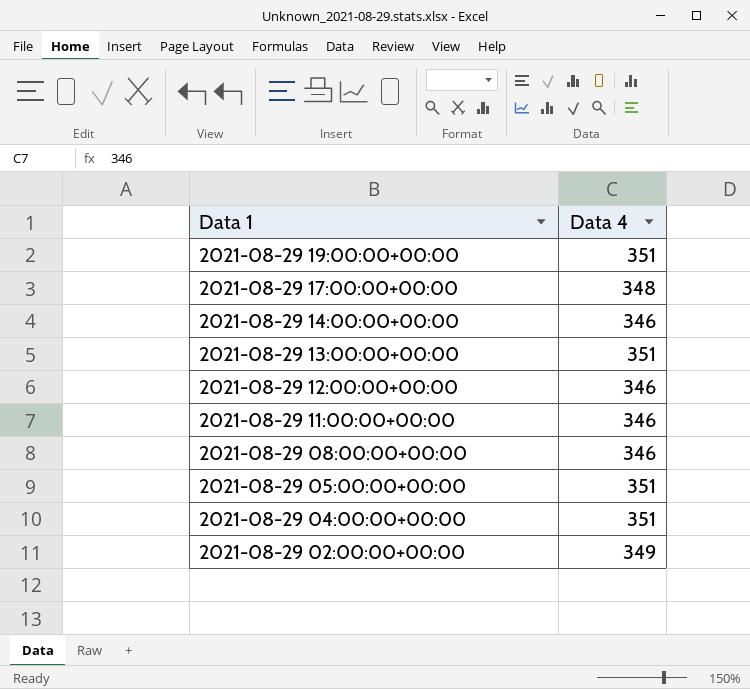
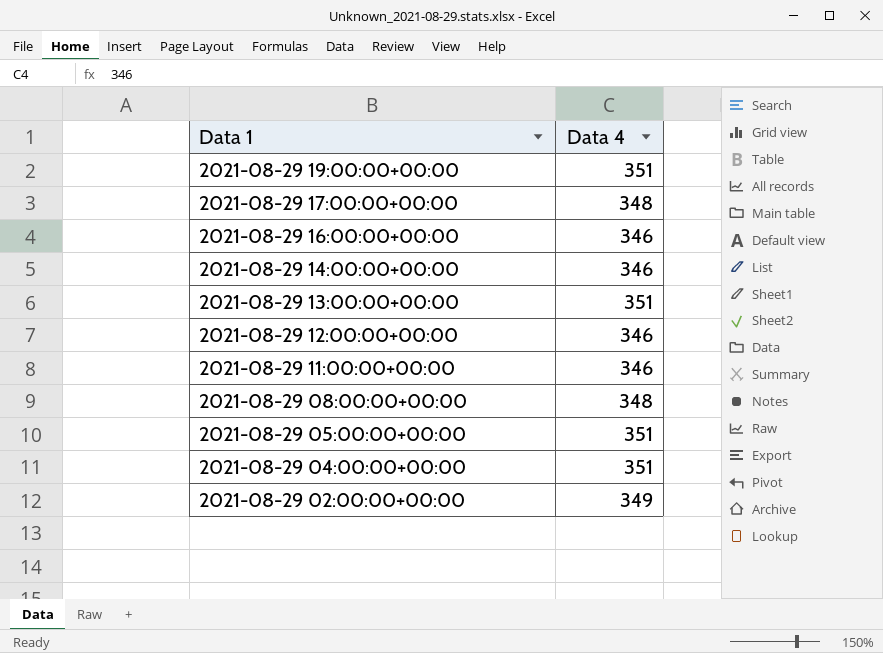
row 2021-08-29 16:00:00+00:00: none -> 346
2021-08-29 08:00:00+00:00 | Data 4: 346 -> 348

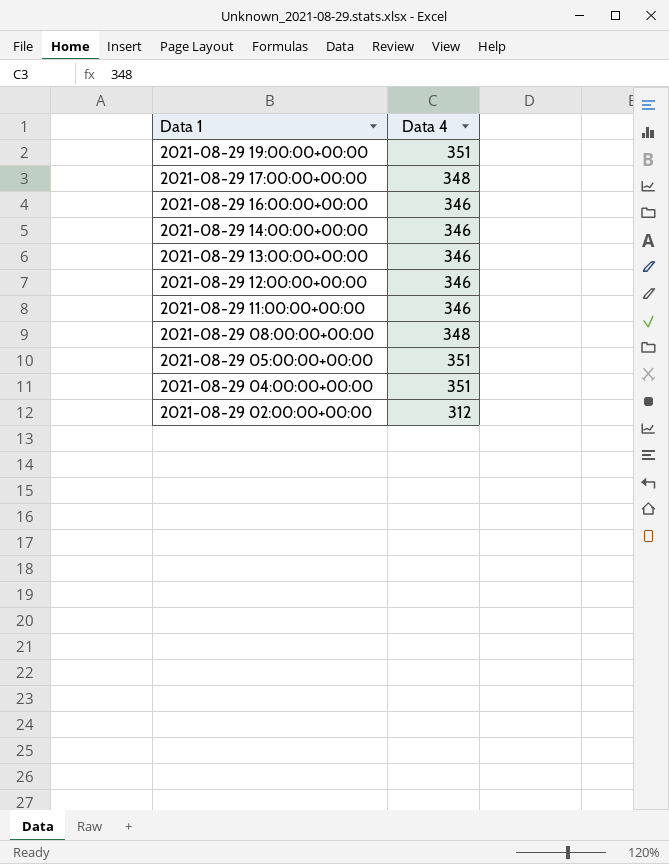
2021-08-29 13:00:00+00:00 | Data 4: 351 -> 346
2021-08-29 02:00:00+00:00 | Data 4: 349 -> 312

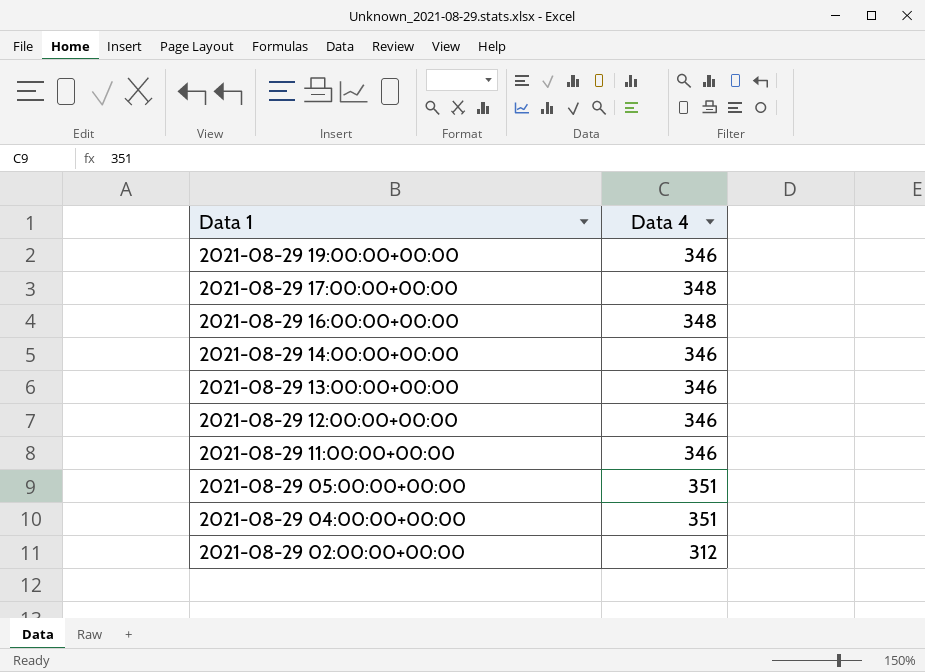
row 2021-08-29 08:00:00+00:00: 348 -> none
2021-08-29 19:00:00+00:00 | Data 4: 351 -> 346
2021-08-29 16:00:00+00:00 | Data 4: 346 -> 348

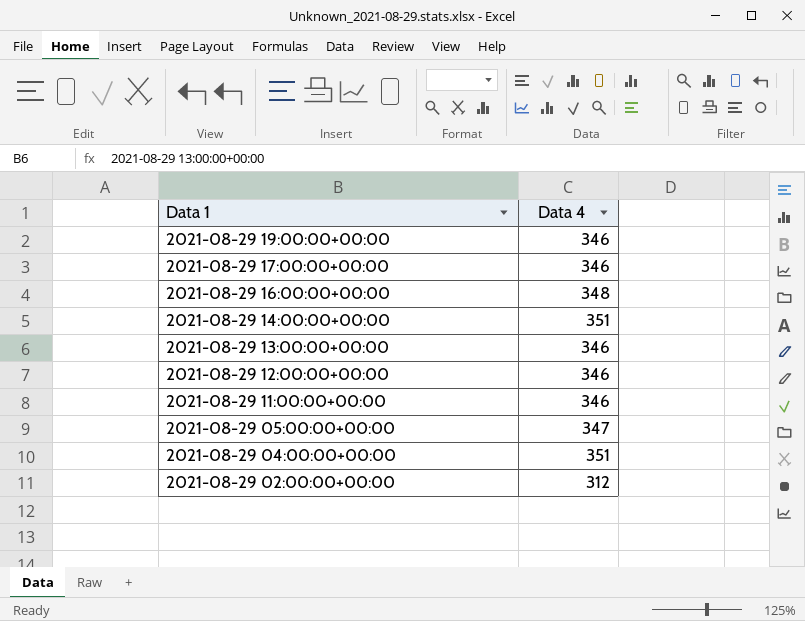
2021-08-29 17:00:00+00:00 | Data 4: 348 -> 346
2021-08-29 14:00:00+00:00 | Data 4: 346 -> 351
2021-08-29 05:00:00+00:00 | Data 4: 351 -> 347

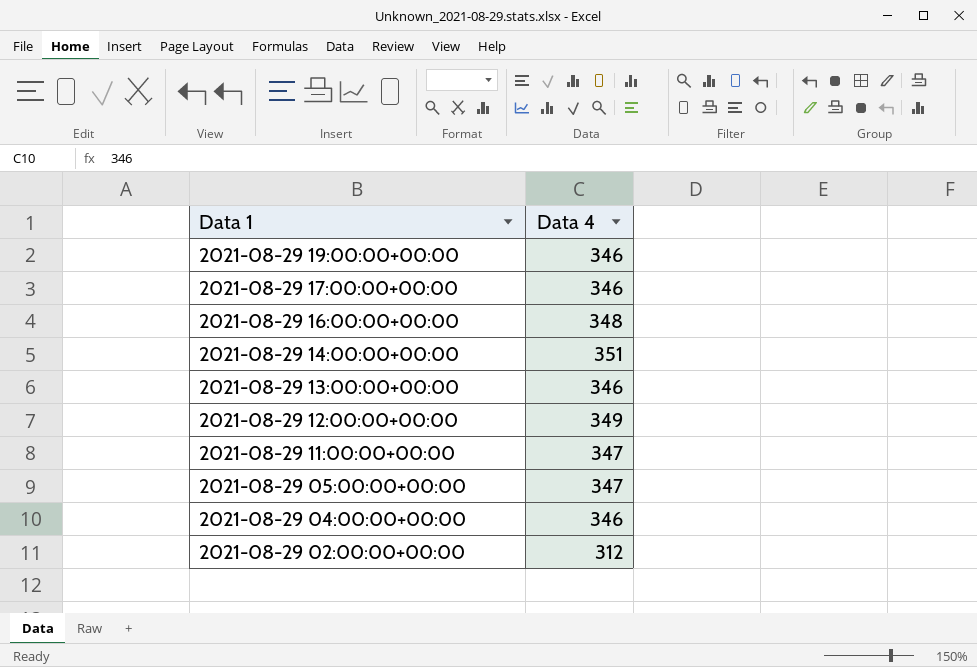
2021-08-29 12:00:00+00:00 | Data 4: 346 -> 349
2021-08-29 11:00:00+00:00 | Data 4: 346 -> 347
2021-08-29 04:00:00+00:00 | Data 4: 351 -> 346

